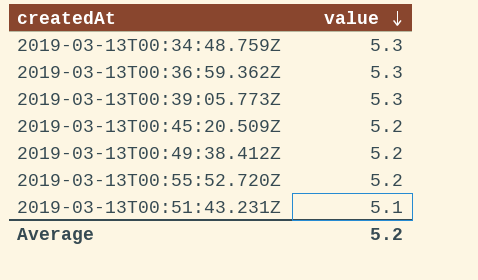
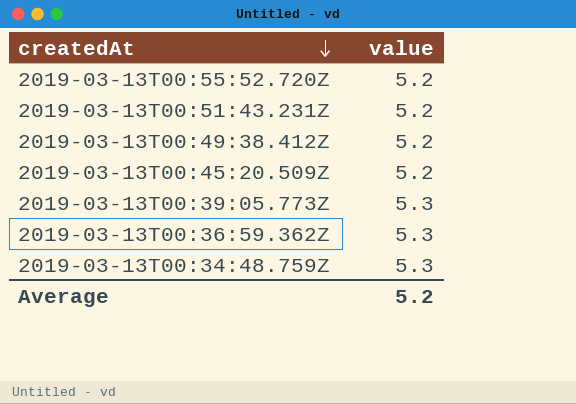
row order: value descending -> createdAt descending
2019-03-13T00:51:43.231Z | value: 5.1 -> 5.2

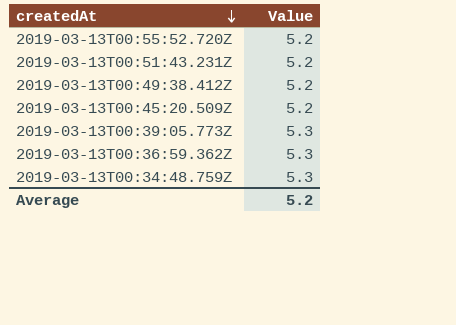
column name: value -> Value

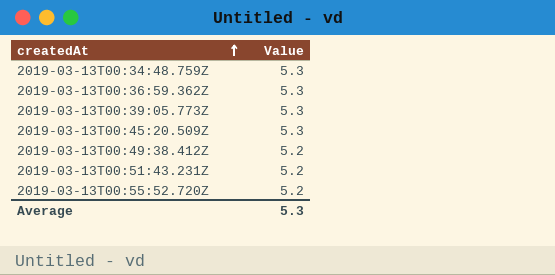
row order: createdAt descending -> createdAt ascending
2019-03-13T00:45:20.509Z | Value: 5.2 -> 5.3
Average | Value: 5.2 -> 5.3

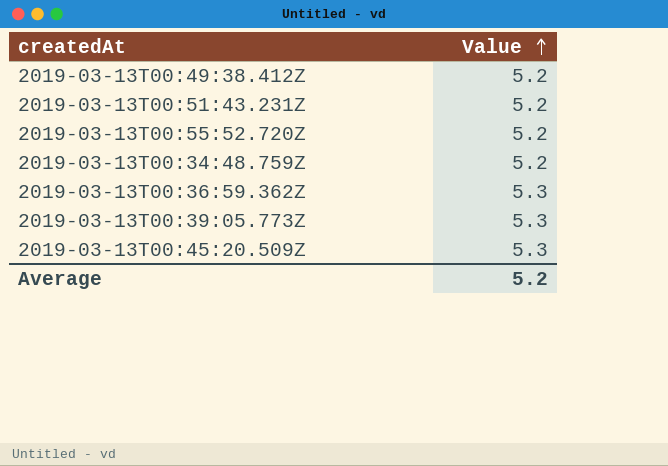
row order: createdAt ascending -> Value ascending
2019-03-13T00:34:48.759Z | Value: 5.3 -> 5.2
Average | Value: 5.3 -> 5.2

